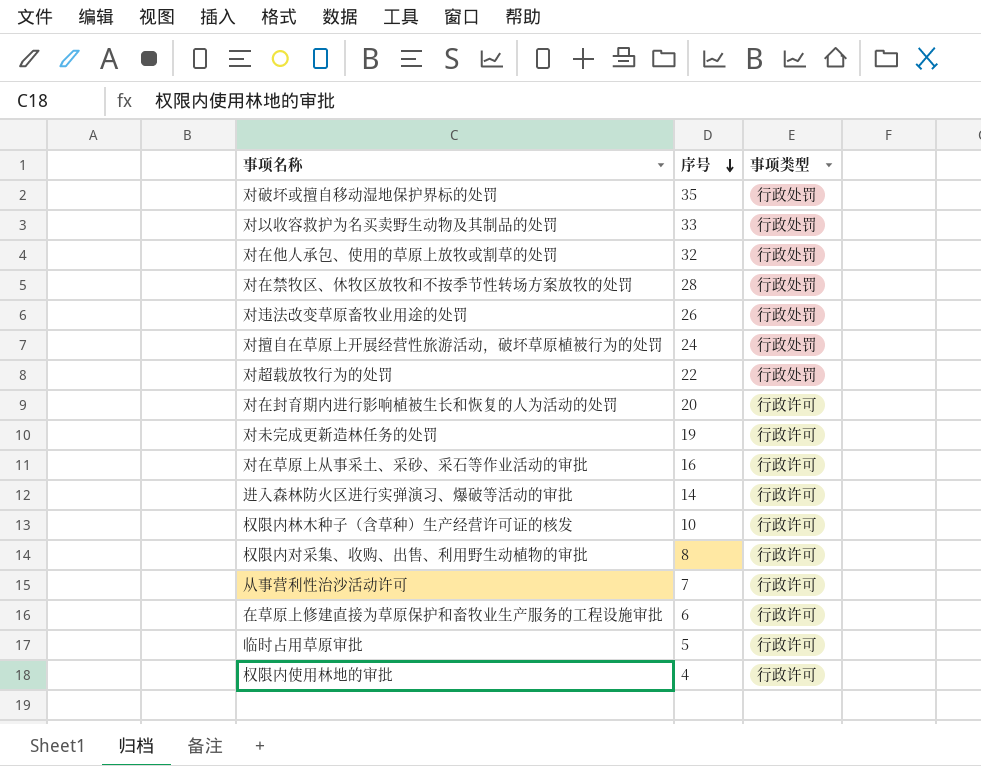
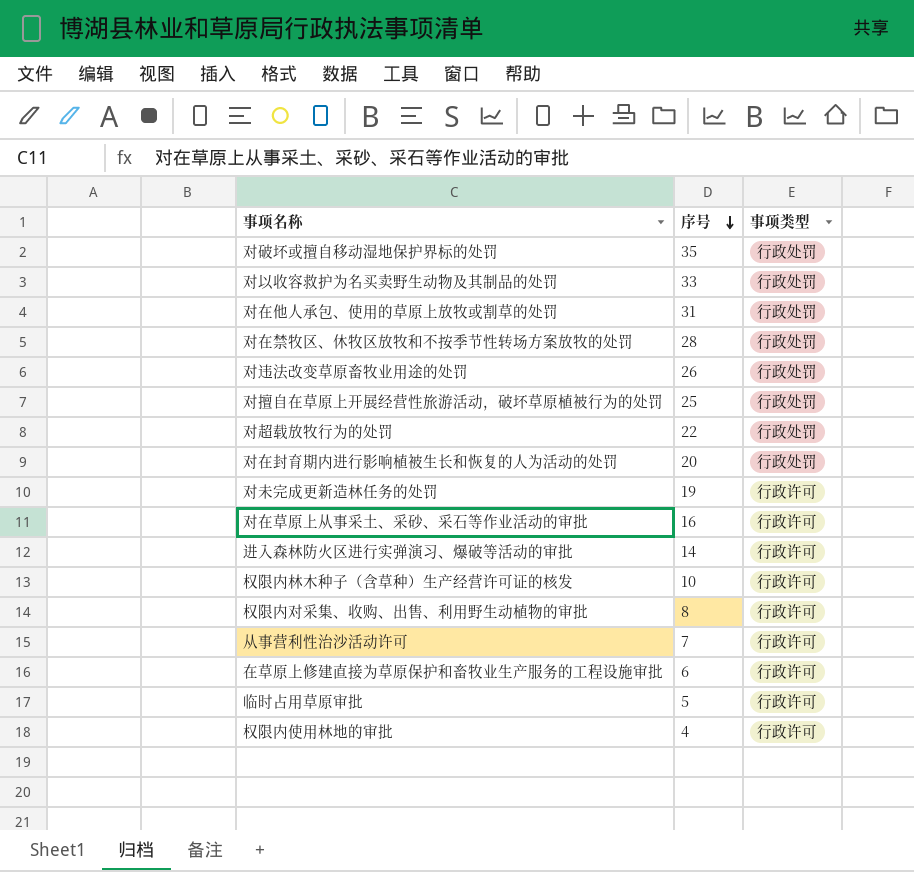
对在他人承包、使用的草原上放牧或割草的处罚 | 序号: 32 -> 31
对擅自在草原上开展经营性旅游活动，破坏草原植被行为的处罚 | 序号: 24 -> 25
对在封育期内进行影响植被生长和恢复的人为活动的处罚 | 事项类型: 行政许可 -> 行政处罚

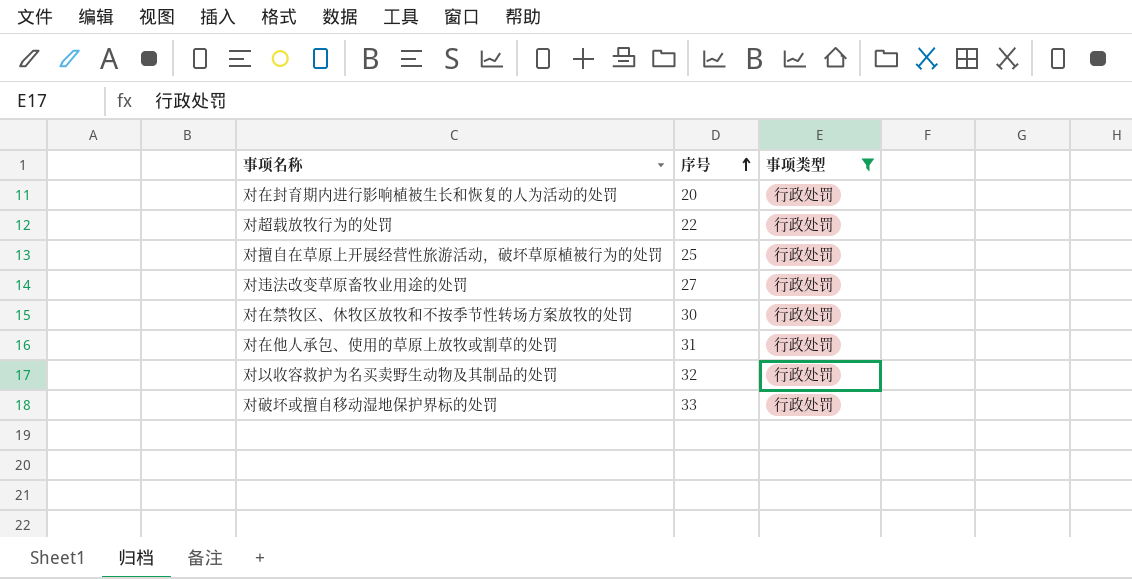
filter: none -> 事项类型 = 行政处罚
row order: 序号 descending -> 序号 ascending
对违法改变草原畜牧业用途的处罚 | 序号: 26 -> 27
对在禁牧区、休牧区放牧和不按季节性转场方案放牧的处罚 | 序号: 28 -> 30
对以收容救护为名买卖野生动物及其制品的处罚 | 序号: 33 -> 32
对破坏或擅自移动湿地保护界标的处罚 | 序号: 35 -> 33

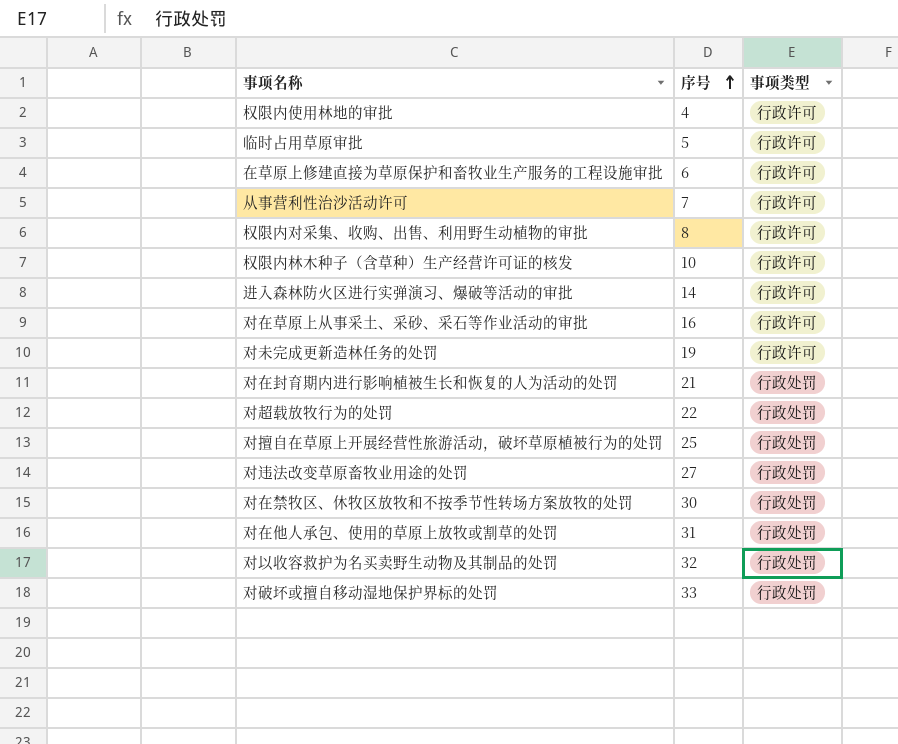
filter: 事项类型 = 行政处罚 -> none
对在封育期内进行影响植被生长和恢复的人为活动的处罚 | 序号: 20 -> 21

